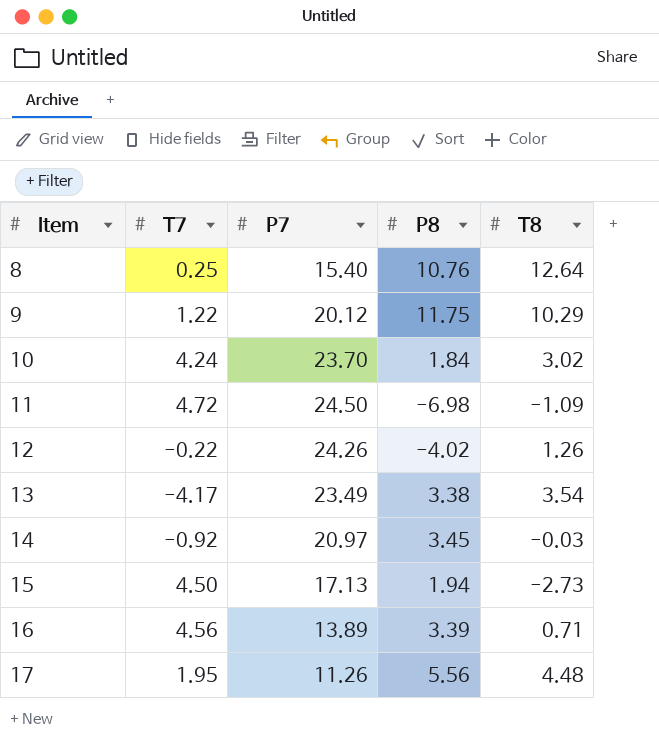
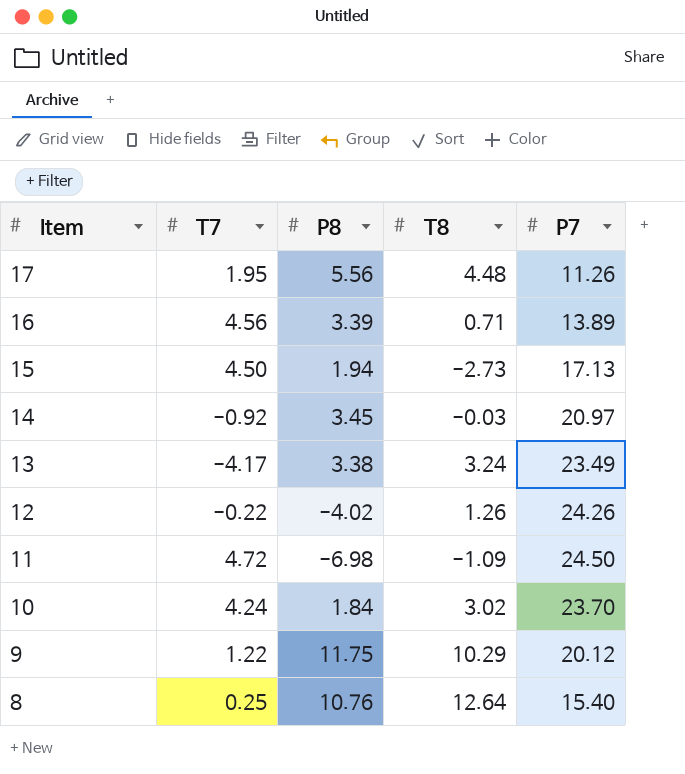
row order: Item ascending -> Item descending
column P7 | position: 3 -> 5
13 | T8: 3.54 -> 3.24

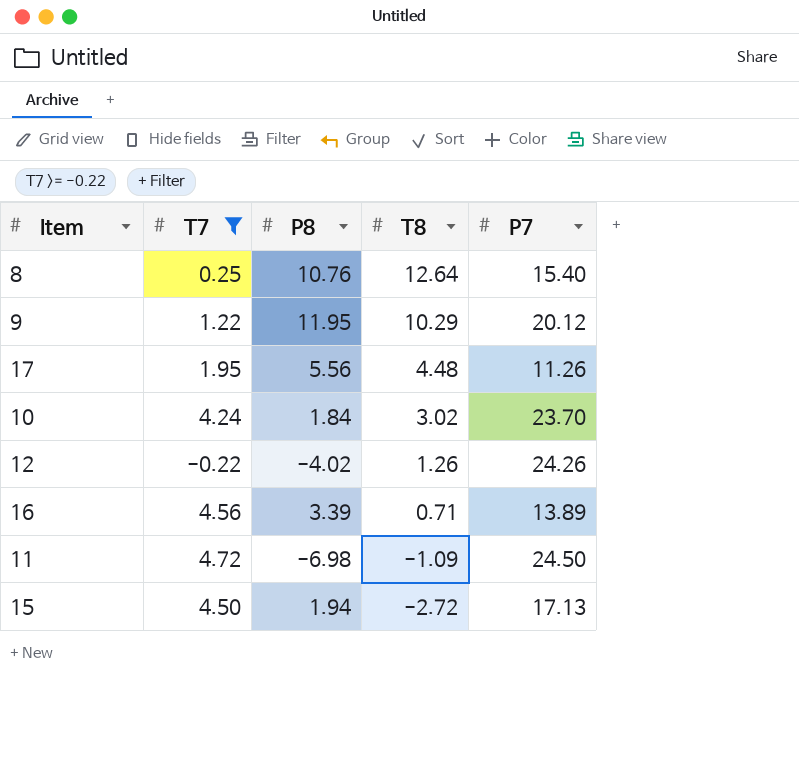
filter: none -> T7 >= -0.22
row order: Item descending -> T8 descending
9 | P8: 11.75 -> 11.95
15 | T8: -2.73 -> -2.72

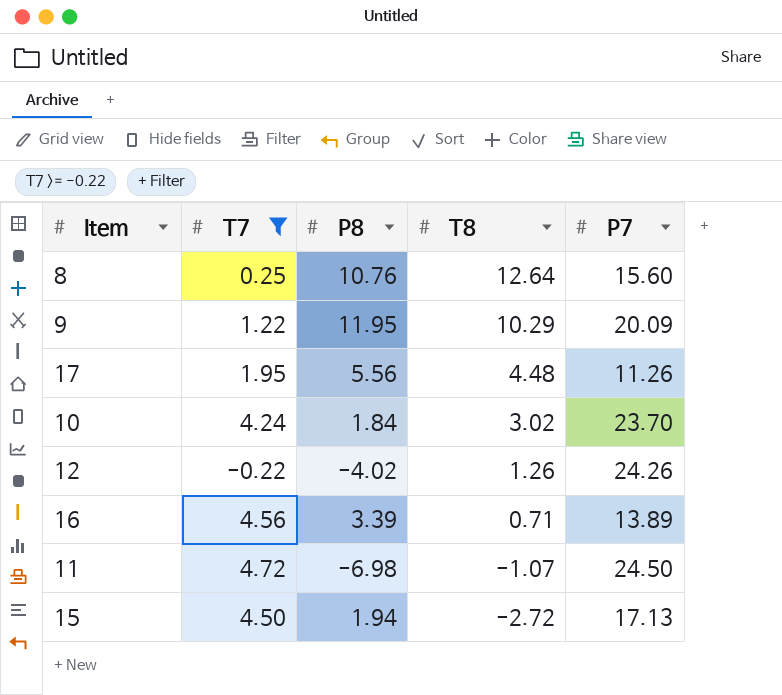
8 | P7: 15.40 -> 15.60
9 | P7: 20.12 -> 20.09
11 | T8: -1.09 -> -1.07

